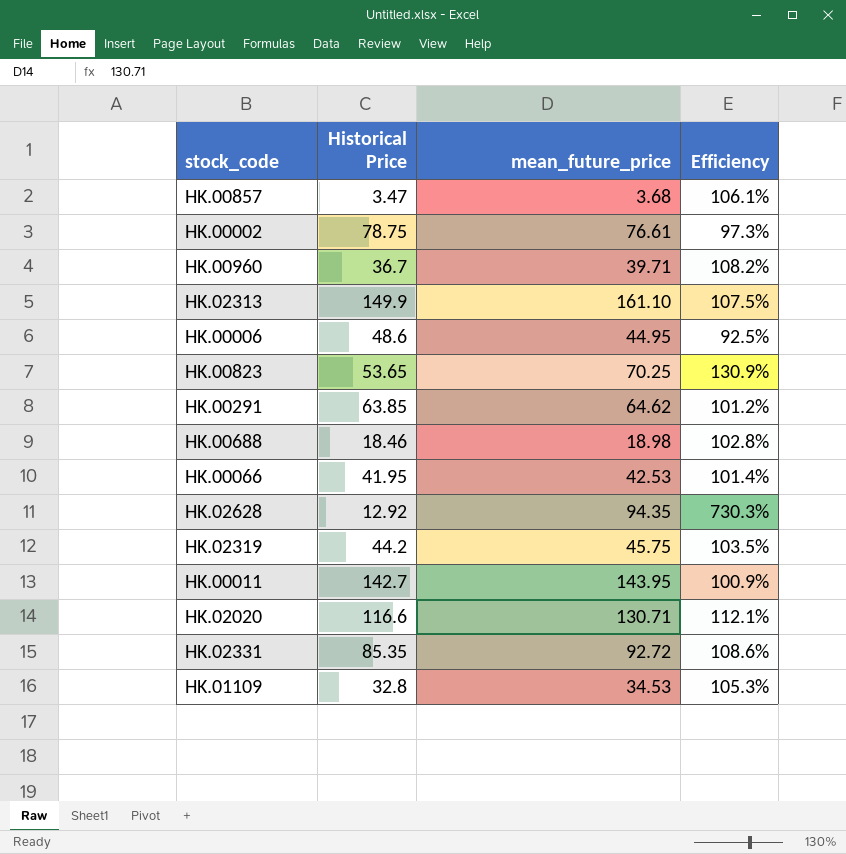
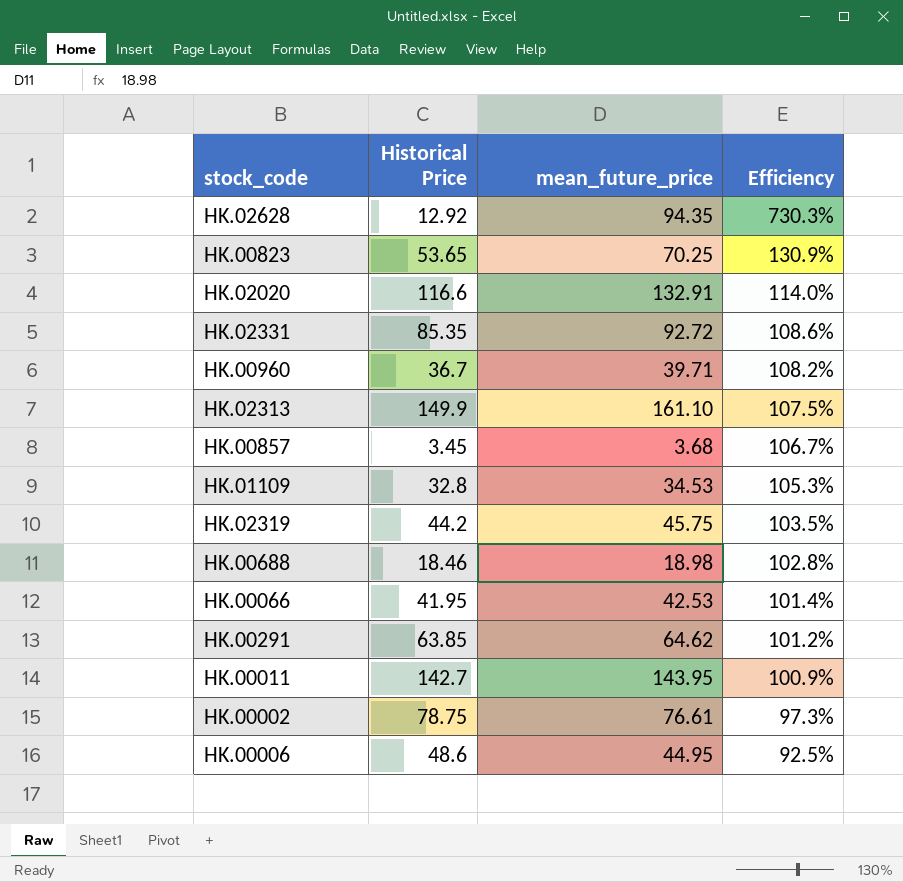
row order: none -> Efficiency descending
HK.02020 | mean_future_price: 130.71 -> 132.91
HK.02020 | Efficiency: 112.1% -> 114.0%
HK.00857 | Historical Price: 3.47 -> 3.45
HK.00857 | Efficiency: 106.1% -> 106.7%

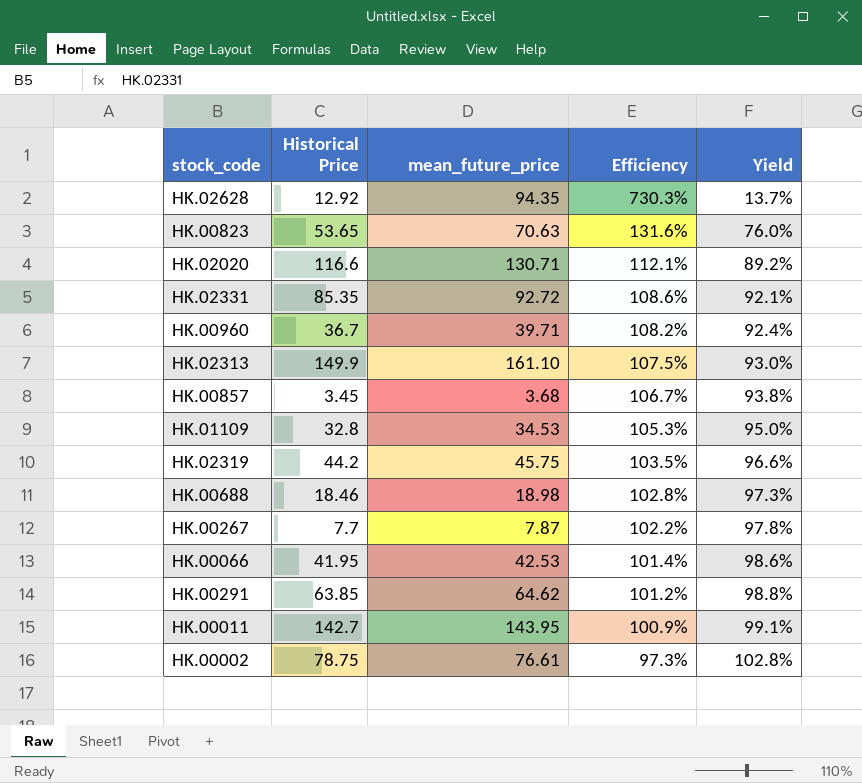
column Yield | formula: none -> [Historical Price] / [mean_future_price]
row HK.00006: 48.6 | 44.95 | 92.5% -> none
HK.00823 | mean_future_price: 70.25 -> 70.63
HK.00823 | Efficiency: 130.9% -> 131.6%
HK.02020 | mean_future_price: 132.91 -> 130.71
HK.02020 | Efficiency: 114.0% -> 112.1%
row HK.00267: none -> 7.7 | 7.87 | 102.2% | 97.8%

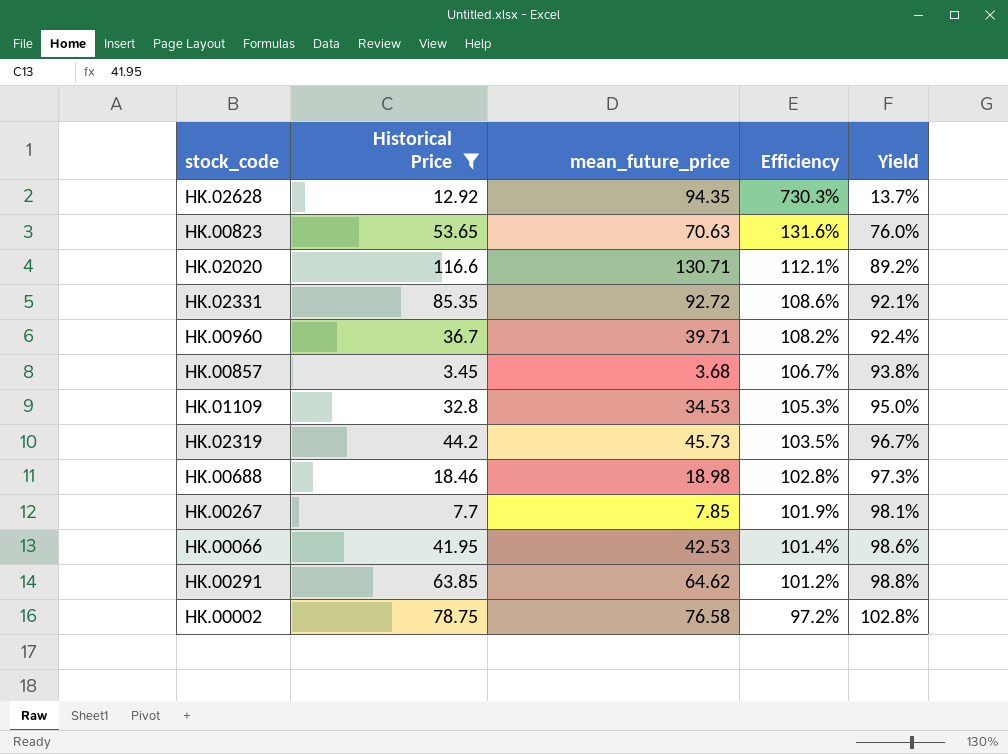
filter: none -> Historical Price <= 116.6
HK.02319 | mean_future_price: 45.75 -> 45.73
HK.02319 | Yield: 96.6% -> 96.7%
HK.00267 | mean_future_price: 7.87 -> 7.85
HK.00267 | Efficiency: 102.2% -> 101.9%
HK.00267 | Yield: 97.8% -> 98.1%
HK.00002 | mean_future_price: 76.61 -> 76.58
HK.00002 | Efficiency: 97.3% -> 97.2%

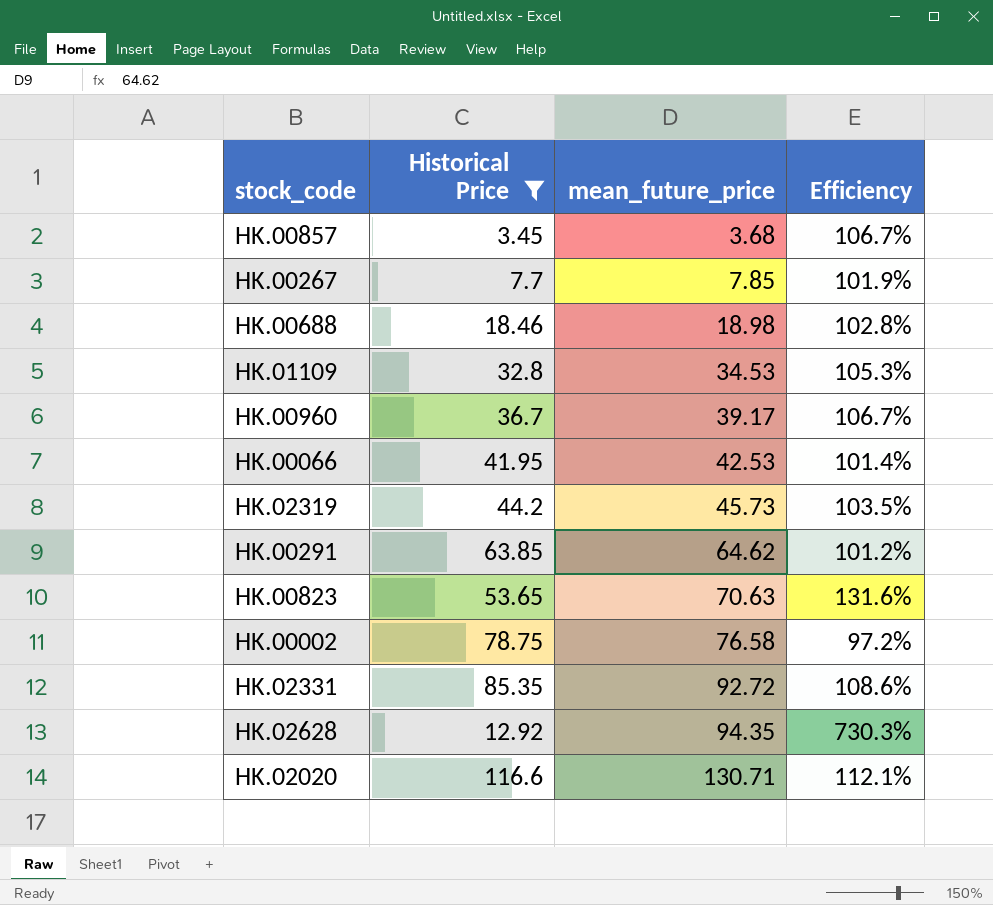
row order: Efficiency descending -> mean_future_price ascending
column Yield | formula: [Historical Price] / [mean_future_price] -> none
HK.00960 | mean_future_price: 39.71 -> 39.17
HK.00960 | Efficiency: 108.2% -> 106.7%

